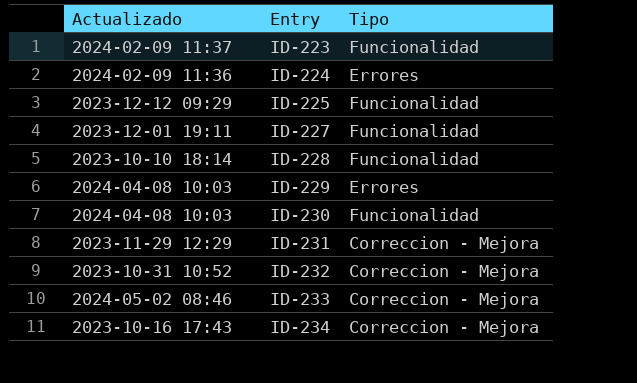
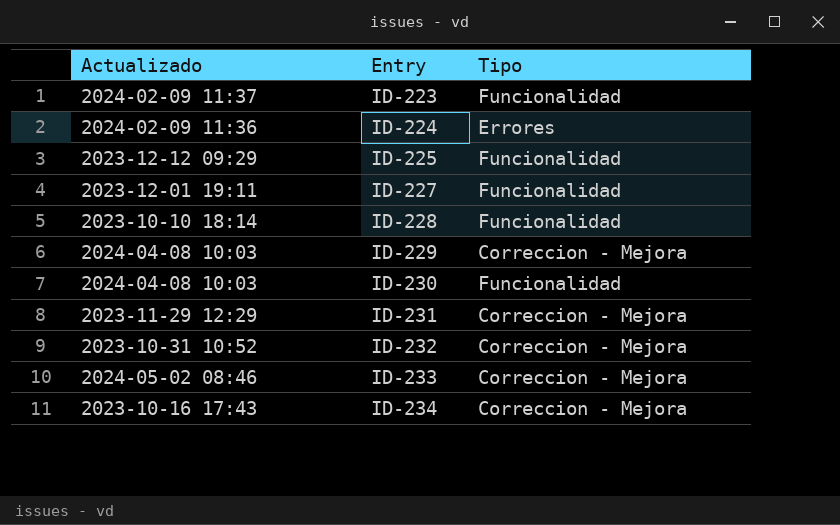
ID-229 | Tipo: Errores -> Correccion - Mejora

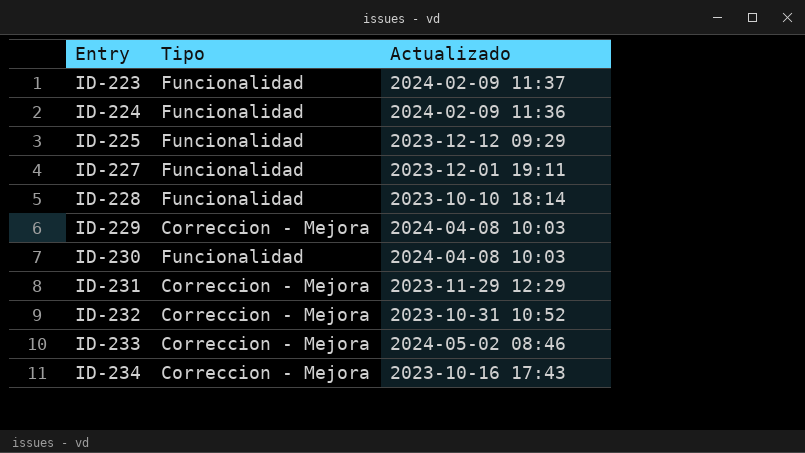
column Actualizado | position: 1 -> 3
ID-224 | Tipo: Errores -> Funcionalidad

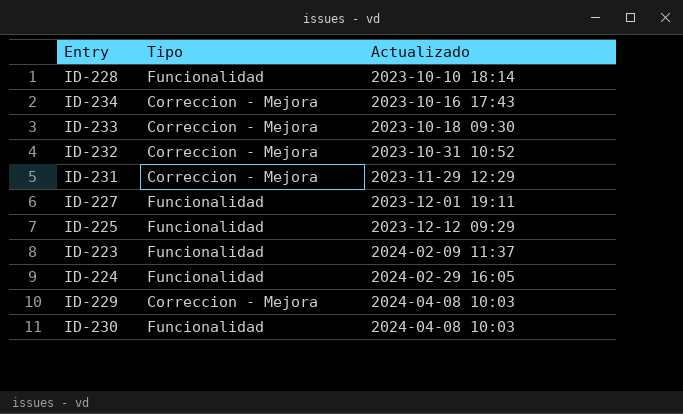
row order: Entry ascending -> Actualizado ascending
ID-233 | Actualizado: 2024-05-02 08:46 -> 2023-10-18 09:30
ID-224 | Actualizado: 2024-02-09 11:36 -> 2024-02-29 16:05

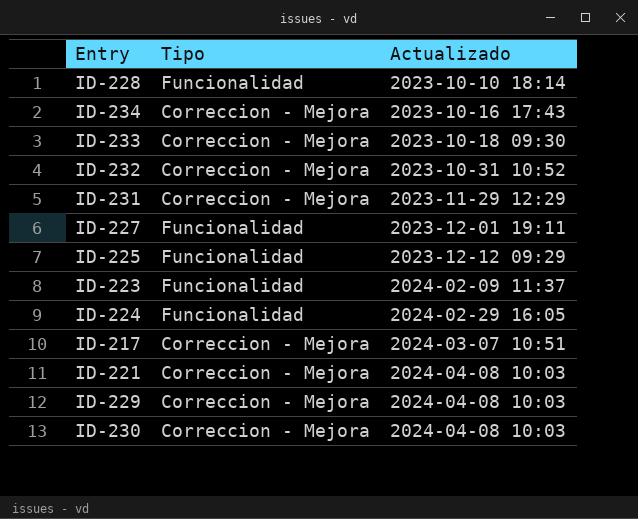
row ID-217: none -> Correccion - Mejora | 2024-03-07 10:51
row ID-221: none -> Correccion - Mejora | 2024-04-08 10:03
ID-230 | Tipo: Funcionalidad -> Correccion - Mejora

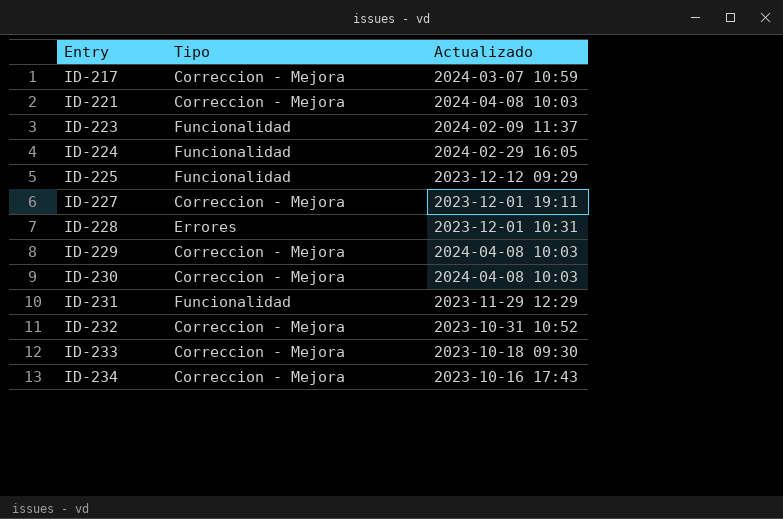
row order: Actualizado ascending -> Entry ascending
ID-217 | Actualizado: 2024-03-07 10:51 -> 2024-03-07 10:59
ID-227 | Tipo: Funcionalidad -> Correccion - Mejora
ID-228 | Tipo: Funcionalidad -> Errores
ID-228 | Actualizado: 2023-10-10 18:14 -> 2023-12-01 10:31
ID-231 | Tipo: Correccion - Mejora -> Funcionalidad

